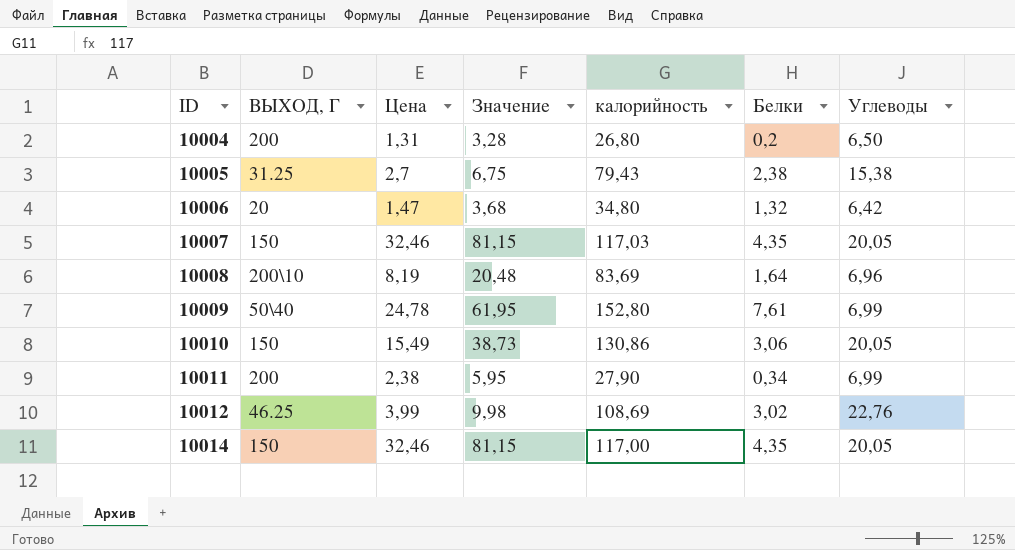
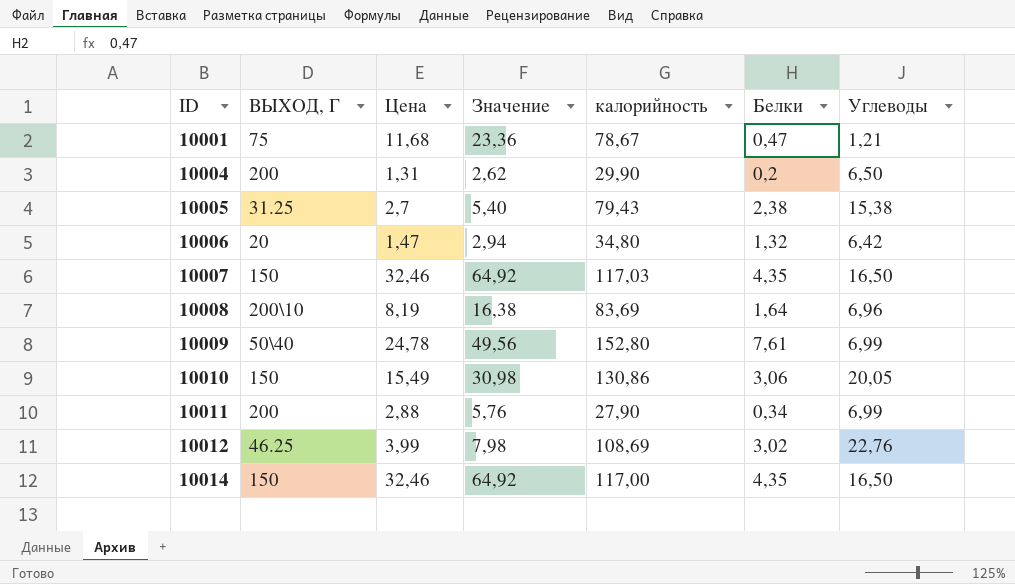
column Значение | formula: [Цена] * 2,5 -> [Цена] * 2
row 10001: none -> 75 | 11,68 | 23,36 | 78,67 | 0,47 | 1,21
10004 | калорийность: 26,80 -> 29,90
10007 | Углеводы: 20,05 -> 16,50
10011 | Цена: 2,38 -> 2,88
10014 | Углеводы: 20,05 -> 16,50

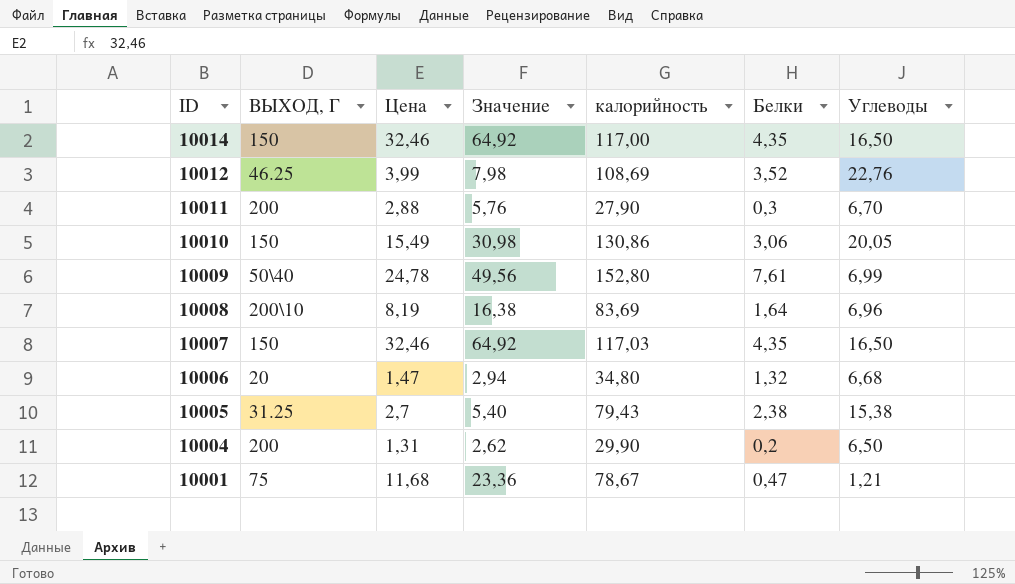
row order: ID ascending -> ID descending
10012 | Белки: 3,02 -> 3,52
10011 | Белки: 0,34 -> 0,3
10011 | Углеводы: 6,99 -> 6,70
10006 | Углеводы: 6,42 -> 6,68

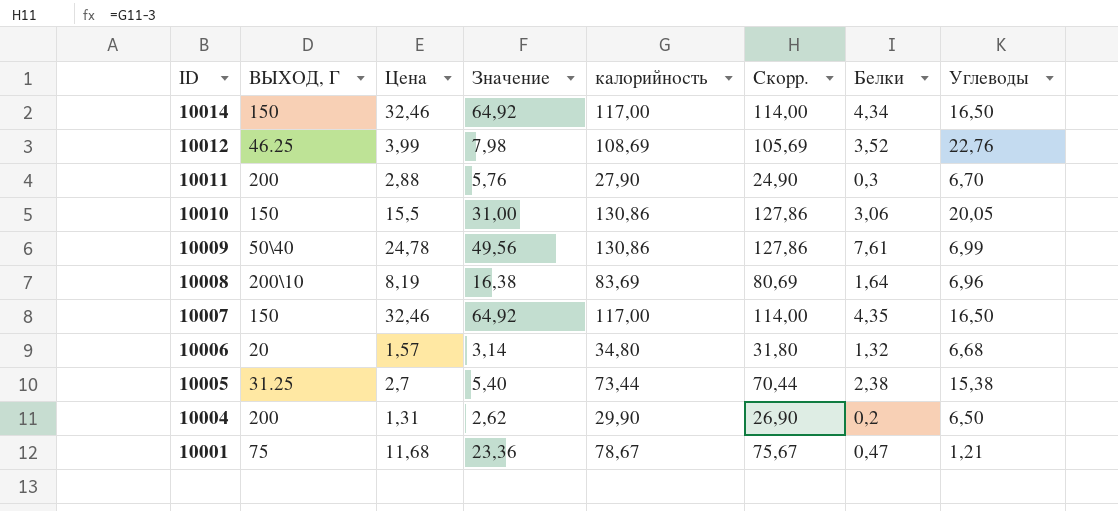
column Скорр. | formula: none -> [калорийность] - 3
10014 | Белки: 4,35 -> 4,34
10010 | Цена: 15,49 -> 15,5
10010 | Значение: 30,98 -> 31,00
10009 | калорийность: 152,80 -> 130,86
10007 | калорийность: 117,03 -> 117,00
10006 | Цена: 1,47 -> 1,57
10006 | Значение: 2,94 -> 3,14
10005 | калорийность: 79,43 -> 73,44

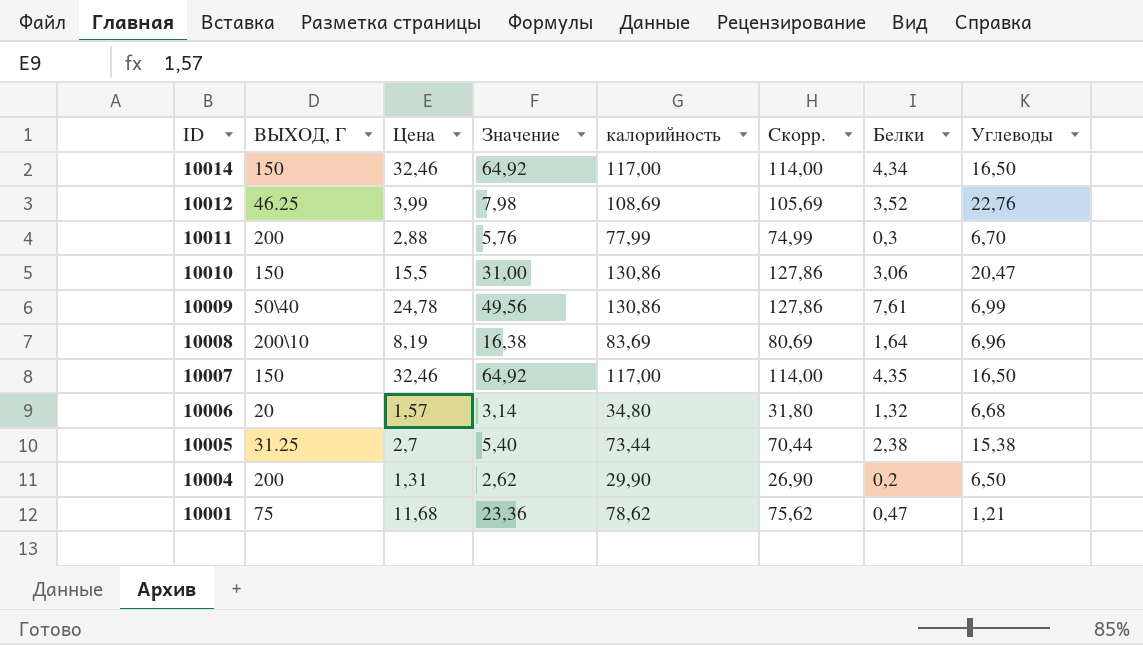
10011 | калорийность: 27,90 -> 77,99
10011 | Скорр.: 24,90 -> 74,99
10010 | Углеводы: 20,05 -> 20,47
10001 | калорийность: 78,67 -> 78,62
10001 | Скорр.: 75,67 -> 75,62

